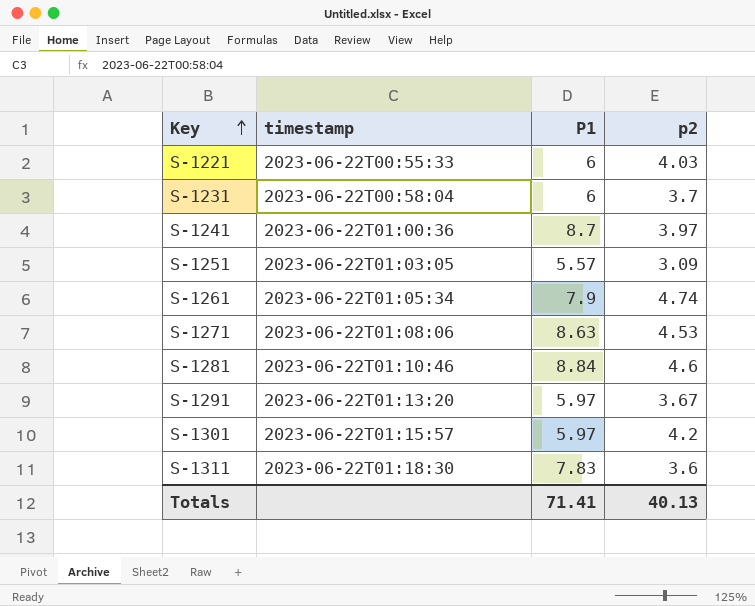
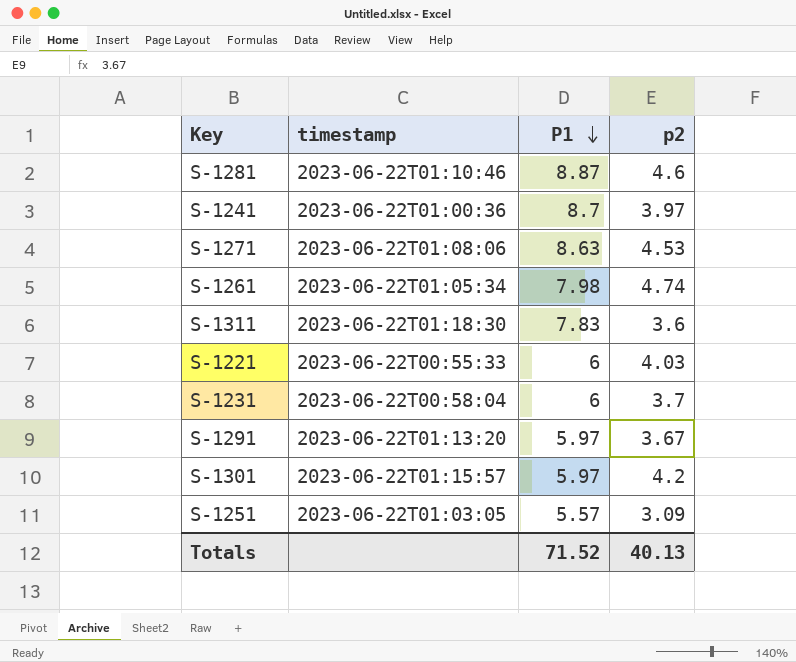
row order: Key ascending -> P1 descending
S-1281 | P1: 8.84 -> 8.87
S-1261 | P1: 7.9 -> 7.98
Totals | P1: 71.41 -> 71.52

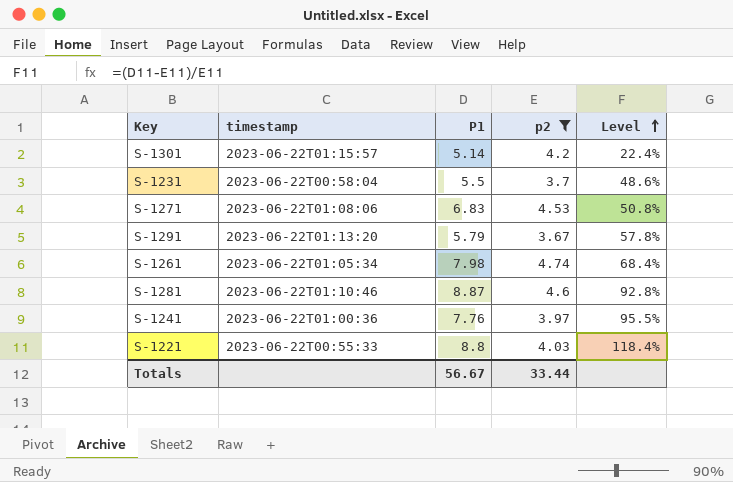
filter: none -> p2 >= 3.67
row order: P1 descending -> Level ascending
column Level | formula: none -> ([P1] - [p2]) / [p2]
S-1301 | P1: 5.97 -> 5.14
S-1231 | P1: 6 -> 5.5
S-1271 | P1: 8.63 -> 6.83
S-1291 | P1: 5.97 -> 5.79
S-1241 | P1: 8.7 -> 7.76
S-1221 | P1: 6 -> 8.8
Totals | P1: 71.52 -> 56.67
Totals | p2: 40.13 -> 33.44

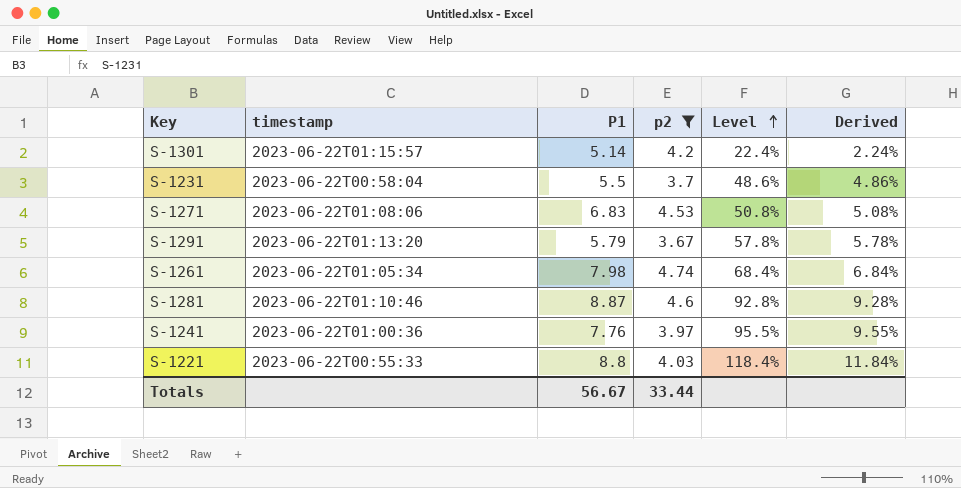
column Derived | formula: none -> [Level] * 0.1

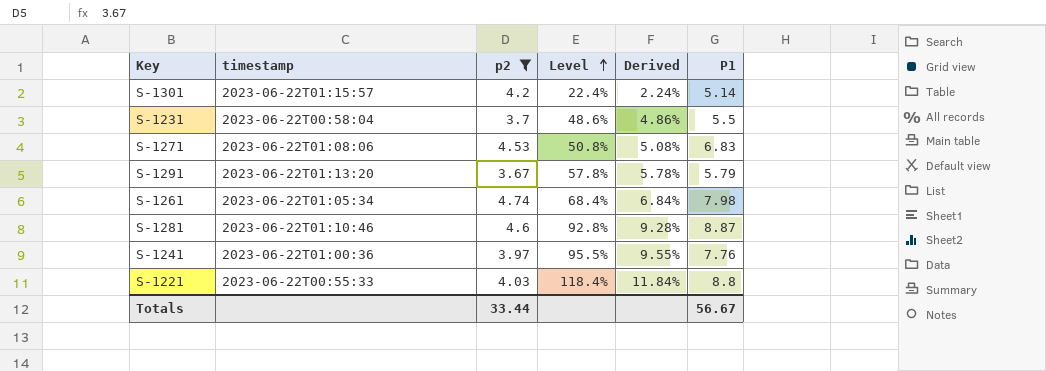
column P1 | position: 3 -> 6

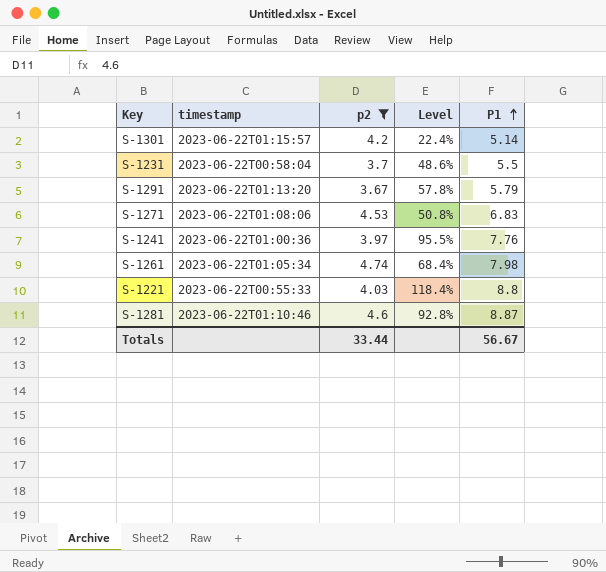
row order: Level ascending -> P1 ascending
column Derived | formula: [Level] * 0.1 -> none

